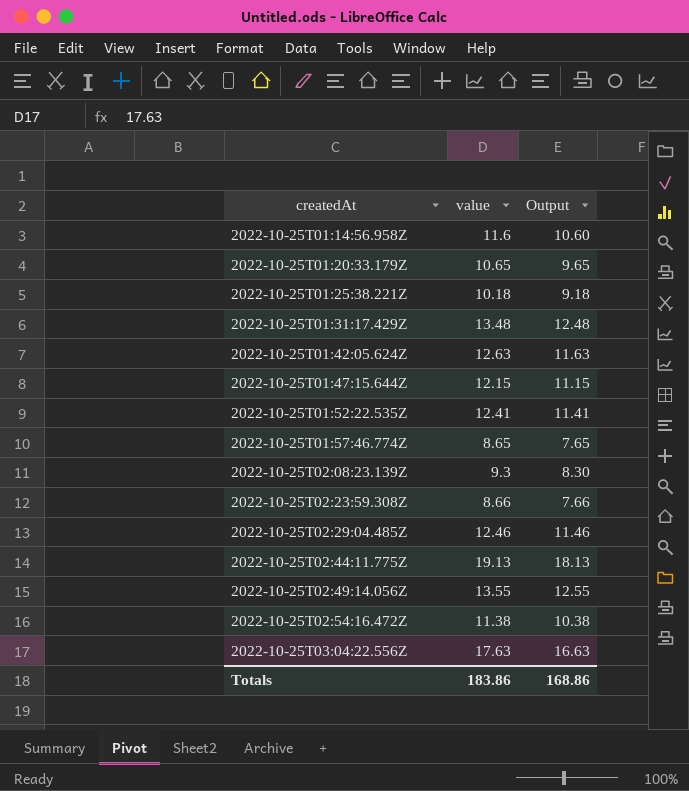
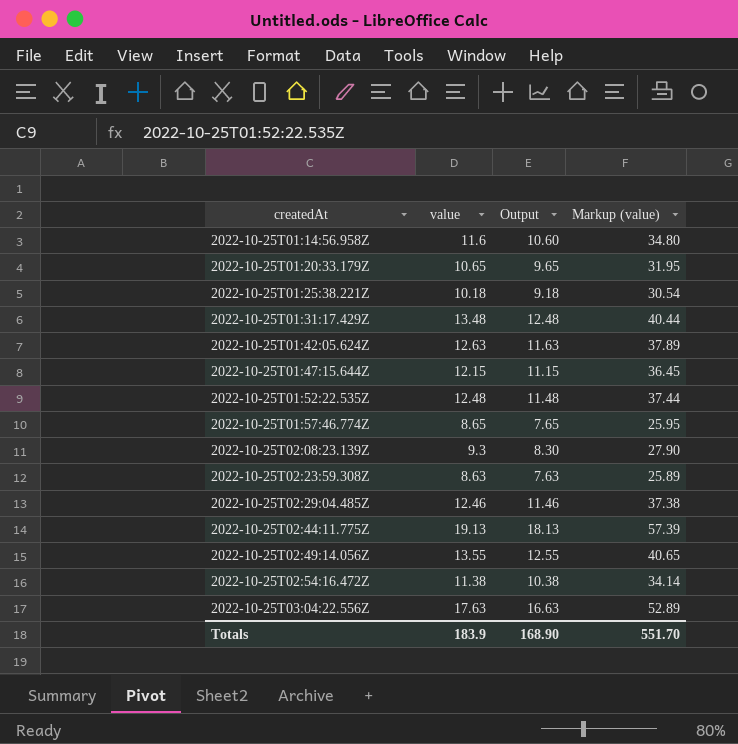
column Markup (value) | formula: none -> [value] * 3
2022-10-25T01:52:22.535Z | value: 12.41 -> 12.48
2022-10-25T01:52:22.535Z | Output: 11.41 -> 11.48
2022-10-25T02:23:59.308Z | value: 8.66 -> 8.63
2022-10-25T02:23:59.308Z | Output: 7.66 -> 7.63
Totals | value: 183.86 -> 183.9
Totals | Output: 168.86 -> 168.90

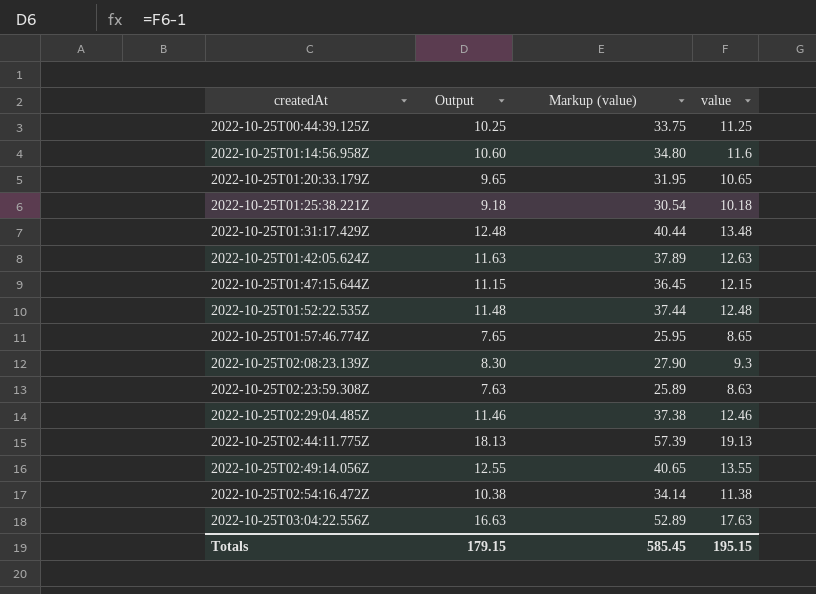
column value | position: 2 -> 4
row 2022-10-25T00:44:39.125Z: none -> 10.25 | 33.75 | 11.25
Totals | Output: 168.90 -> 179.15
Totals | Markup (value): 551.70 -> 585.45
Totals | value: 183.9 -> 195.15

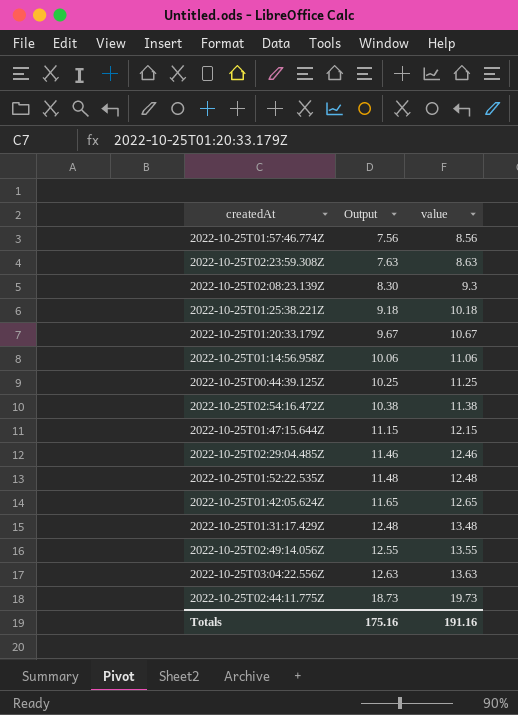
row order: createdAt ascending -> Output ascending
column Markup (value) | formula: [value] * 3 -> none
2022-10-25T01:57:46.774Z | Output: 7.65 -> 7.56
2022-10-25T01:57:46.774Z | value: 8.65 -> 8.56
2022-10-25T01:20:33.179Z | Output: 9.65 -> 9.67
2022-10-25T01:20:33.179Z | value: 10.65 -> 10.67
2022-10-25T01:14:56.958Z | Output: 10.60 -> 10.06
2022-10-25T01:14:56.958Z | value: 11.6 -> 11.06
2022-10-25T01:42:05.624Z | Output: 11.63 -> 11.65
2022-10-25T01:42:05.624Z | value: 12.63 -> 12.65
2022-10-25T03:04:22.556Z | Output: 16.63 -> 12.63
2022-10-25T03:04:22.556Z | value: 17.63 -> 13.63
2022-10-25T02:44:11.775Z | Output: 18.13 -> 18.73
2022-10-25T02:44:11.775Z | value: 19.13 -> 19.73
Totals | Output: 179.15 -> 175.16
Totals | value: 195.15 -> 191.16

